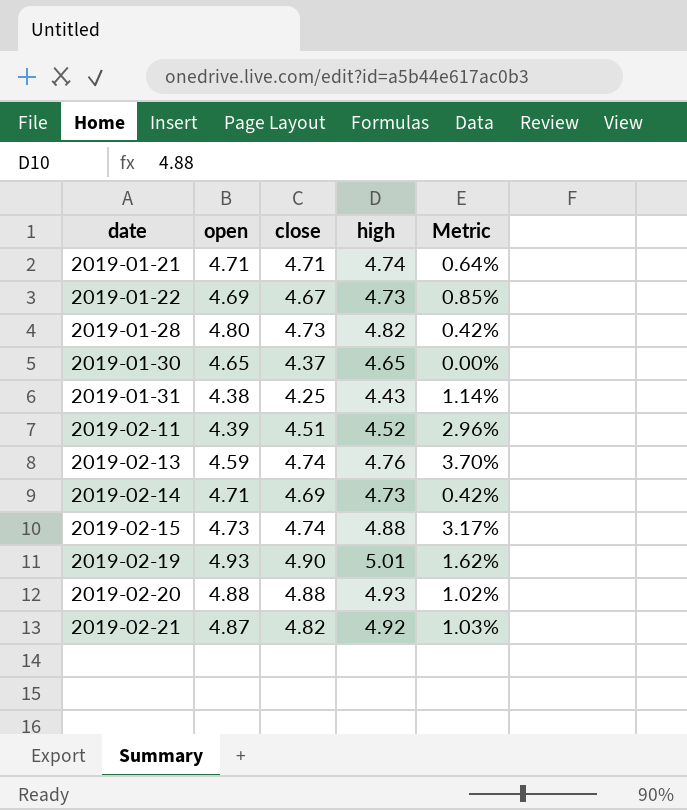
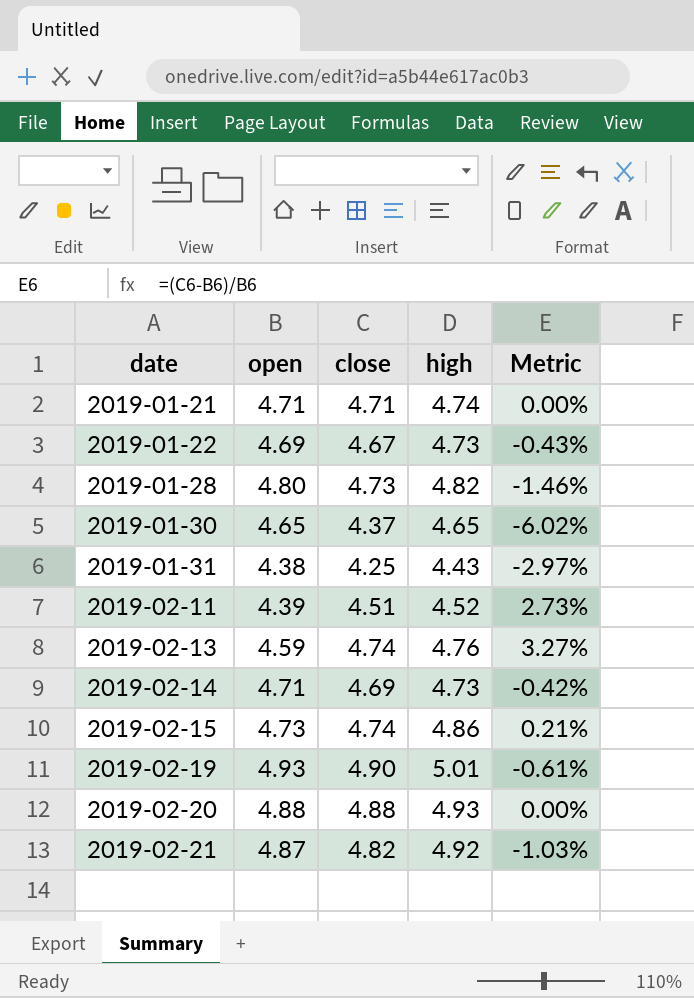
column Metric | formula: ([high] - [open]) / [open] -> ([close] - [open]) / [open]
2019-02-15 | high: 4.88 -> 4.86

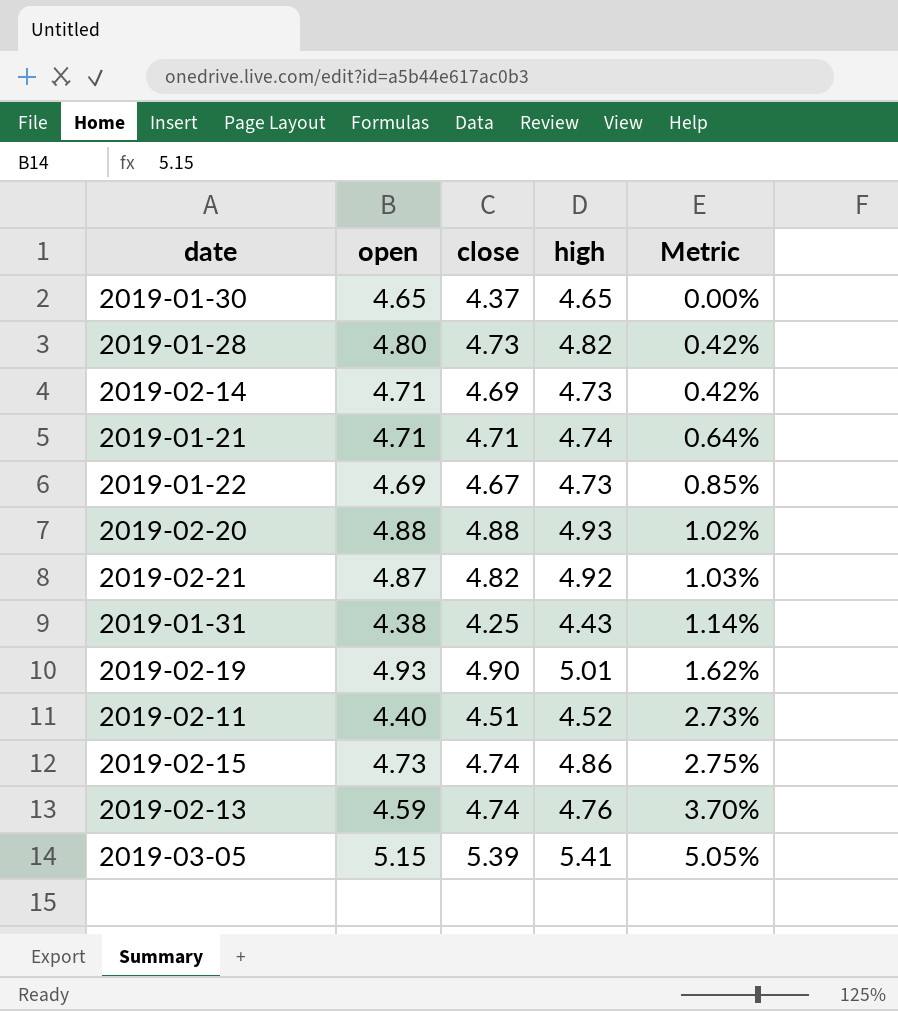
row order: date ascending -> Metric ascending
column Metric | formula: ([close] - [open]) / [open] -> ([high] - [open]) / [open]
2019-02-11 | open: 4.39 -> 4.40
row 2019-03-05: none -> 5.15 | 5.39 | 5.41 | 5.05%

